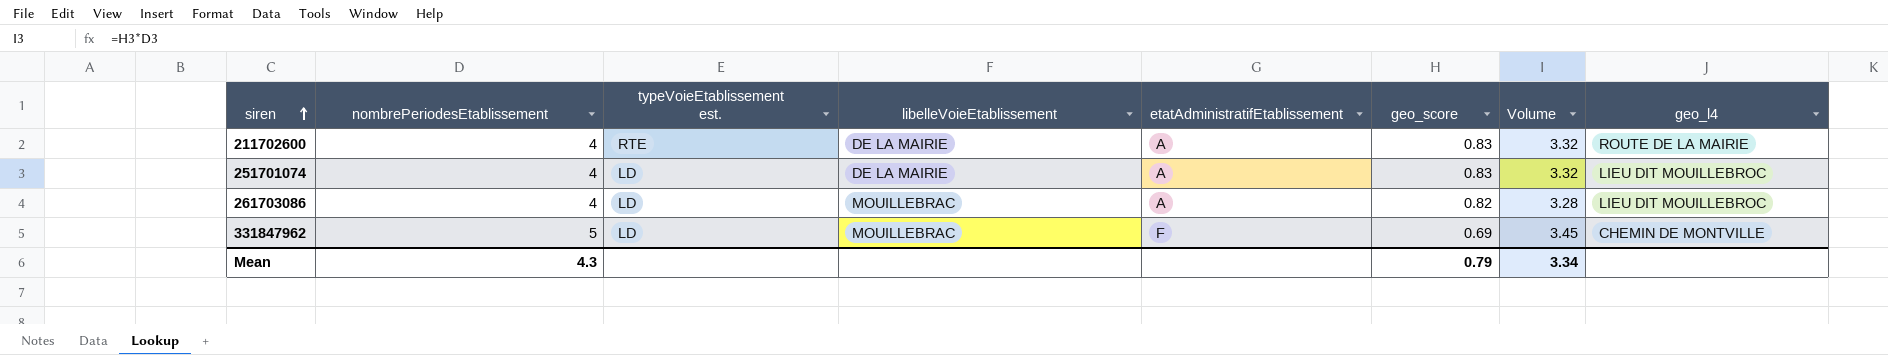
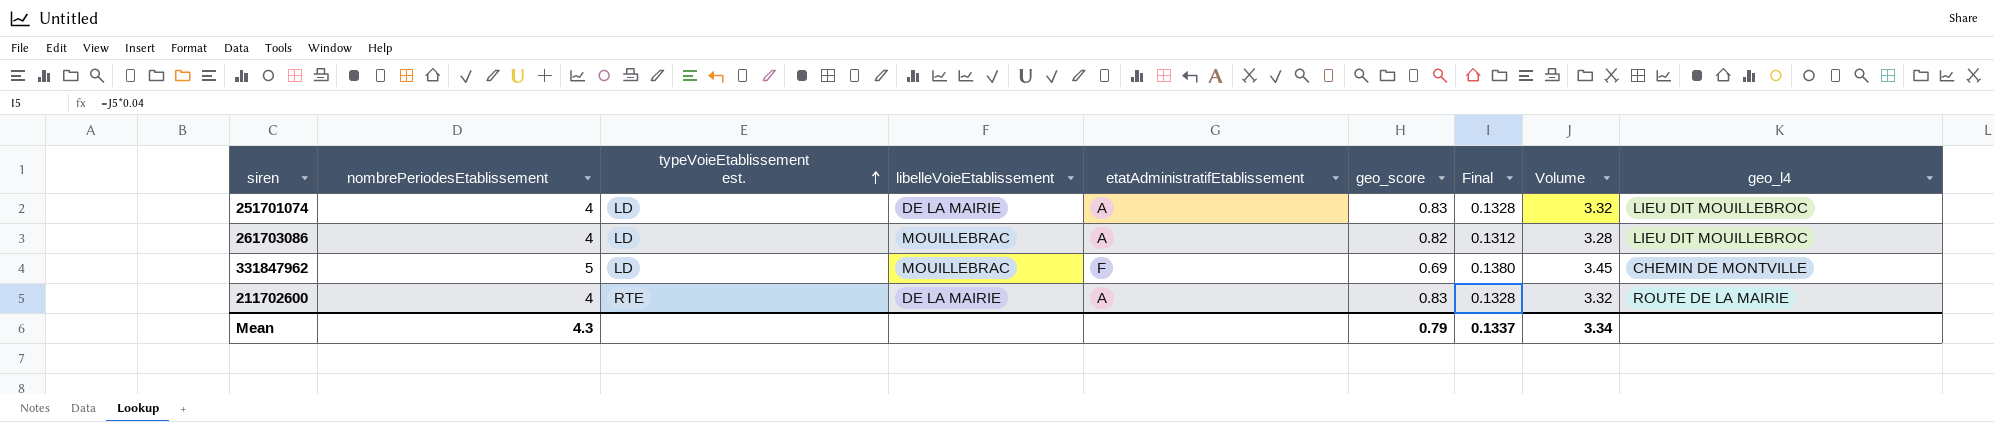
row order: siren ascending -> typeVoieEtablissement est. ascending
column Final | formula: none -> [Volume] * 0.04

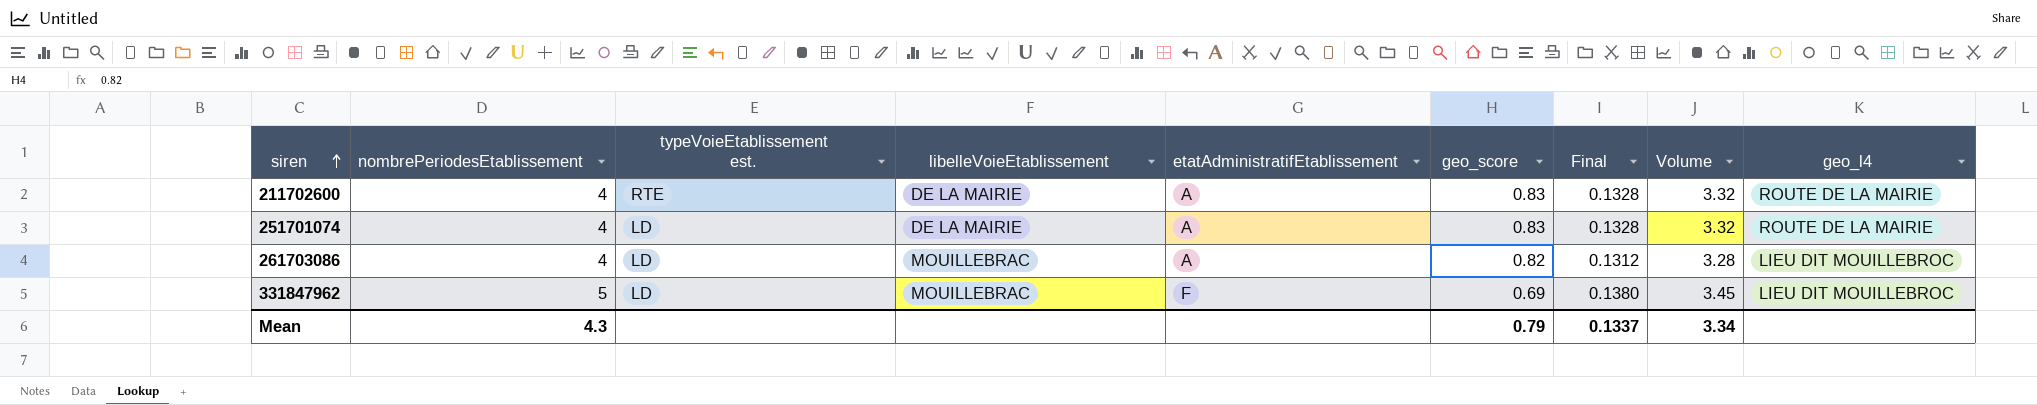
row order: typeVoieEtablissement est. ascending -> siren ascending
251701074 | geo_l4: LIEU DIT MOUILLEBROC -> ROUTE DE LA MAIRIE
331847962 | geo_l4: CHEMIN DE MONTVILLE -> LIEU DIT MOUILLEBROC

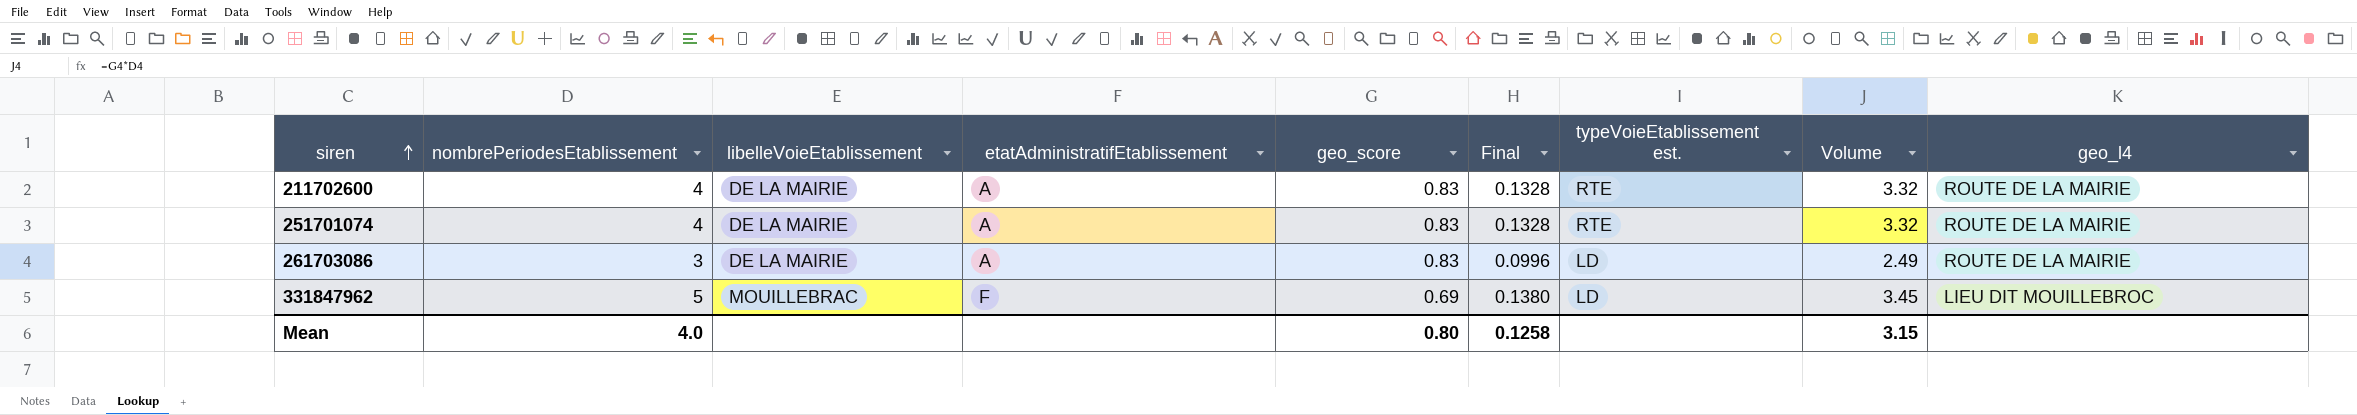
column typeVoieEtablissement est. | position: 3 -> 7
251701074 | typeVoieEtablissement est.: LD -> RTE
261703086 | nombrePeriodesEtablissement: 4 -> 3
261703086 | libelleVoieEtablissement: MOUILLEBRAC -> DE LA MAIRIE
261703086 | geo_score: 0.82 -> 0.83
261703086 | Final: 0.1312 -> 0.0996
261703086 | Volume: 3.28 -> 2.49
261703086 | geo_l4: LIEU DIT MOUILLEBROC -> ROUTE DE LA MAIRIE
Mean | nombrePeriodesEtablissement: 4.3 -> 4.0
Mean | geo_score: 0.79 -> 0.80
Mean | Final: 0.1337 -> 0.1258
Mean | Volume: 3.34 -> 3.15

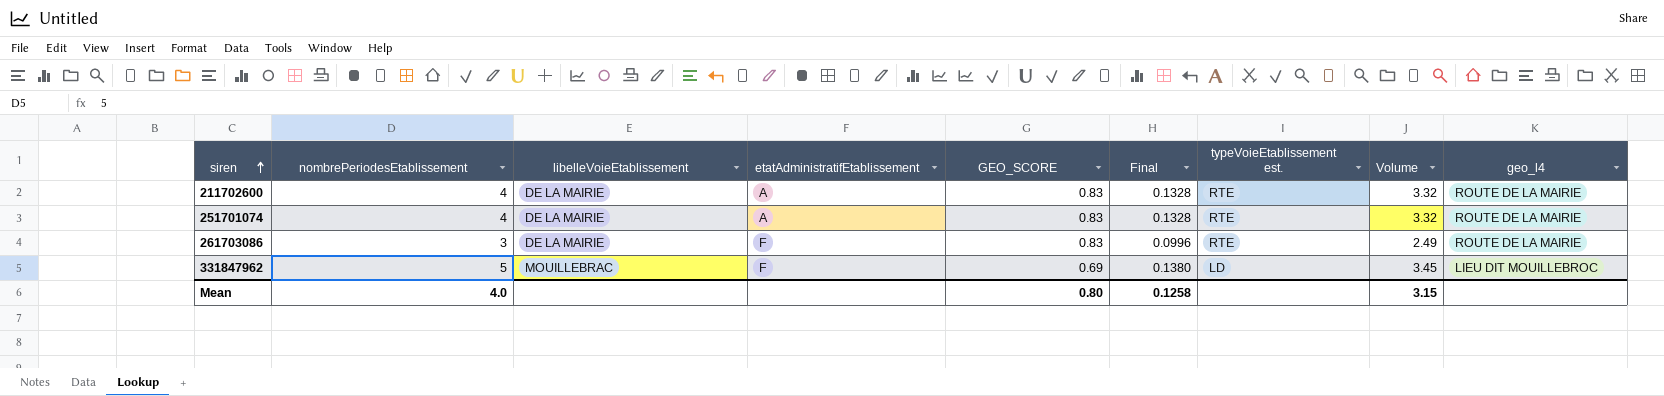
column name: geo_score -> GEO_SCORE
261703086 | etatAdministratifEtablissement: A -> F
261703086 | typeVoieEtablissement est.: LD -> RTE

